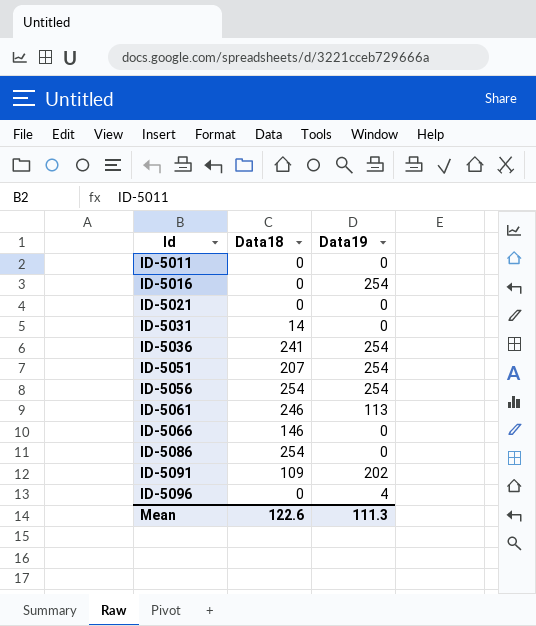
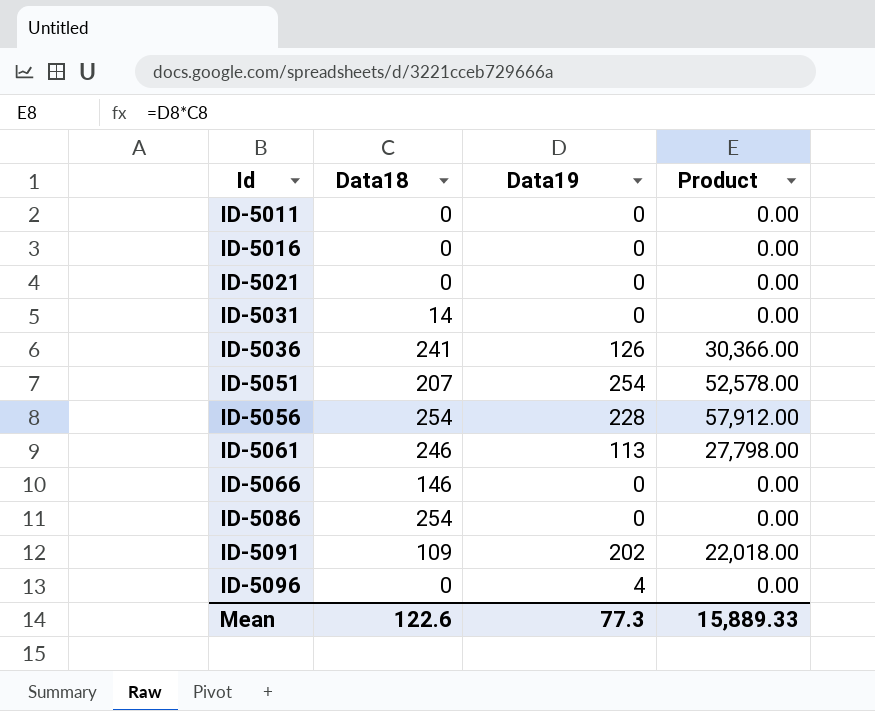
column Product | formula: none -> [Data18] * [Data19]
ID-5016 | Data19: 254 -> 0
ID-5036 | Data19: 254 -> 126
ID-5056 | Data19: 254 -> 228
Mean | Data19: 111.3 -> 77.3

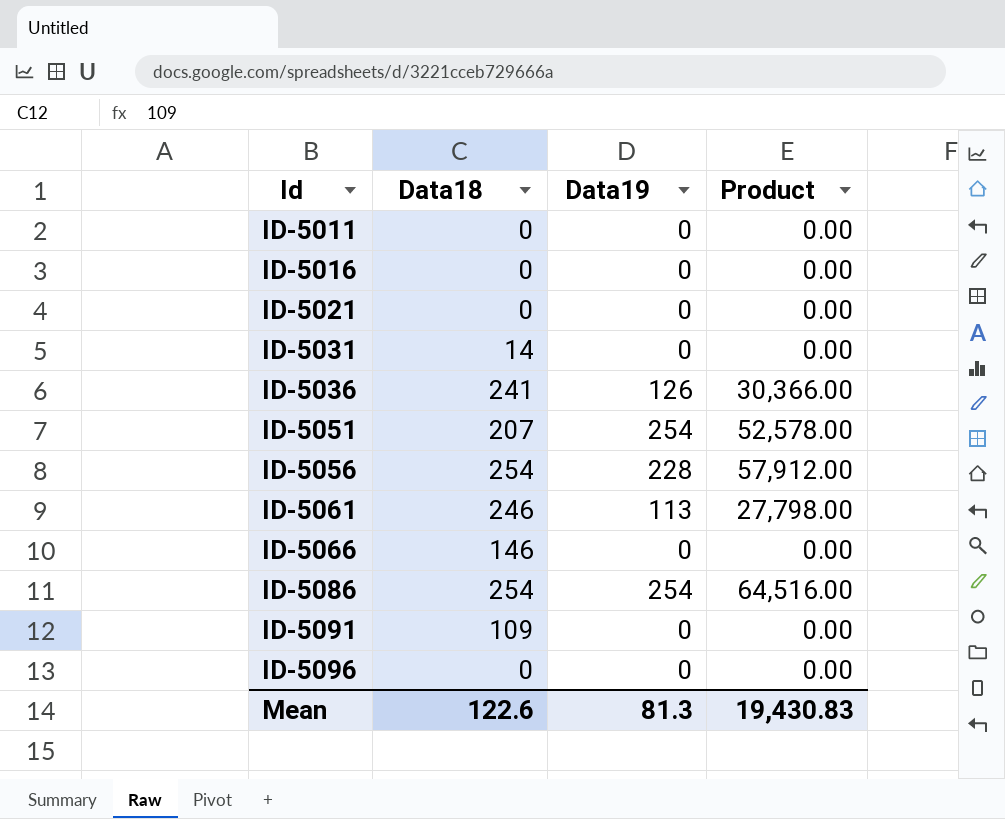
ID-5086 | Data19: 0 -> 254
ID-5086 | Product: 0.00 -> 64,516.00
ID-5091 | Data19: 202 -> 0
ID-5091 | Product: 22,018.00 -> 0.00
ID-5096 | Data19: 4 -> 0
Mean | Data19: 77.3 -> 81.3
Mean | Product: 15,889.33 -> 19,430.83

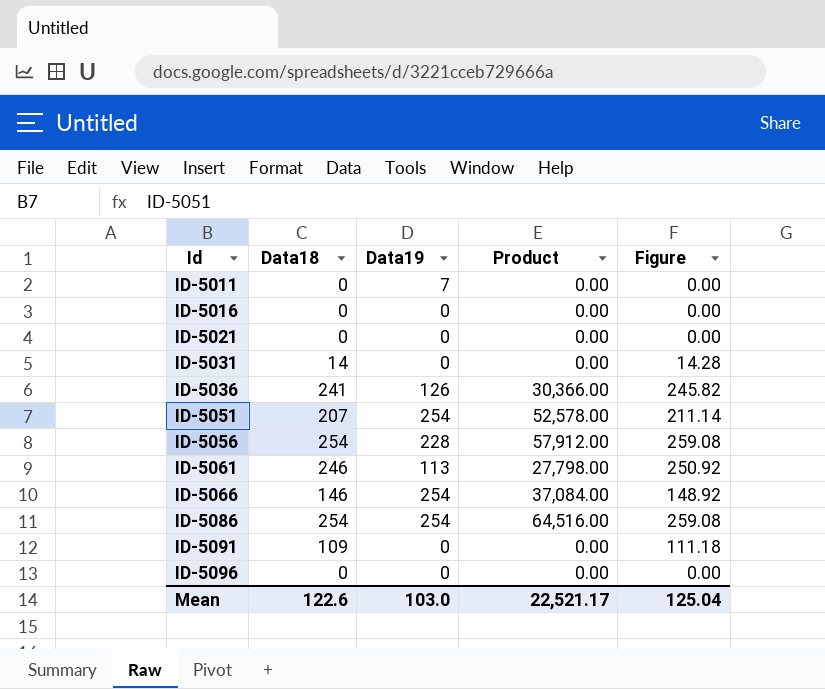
column Figure | formula: none -> [Data18] * 1.02
ID-5011 | Data19: 0 -> 7
ID-5066 | Data19: 0 -> 254
ID-5066 | Product: 0.00 -> 37,084.00
Mean | Data19: 81.3 -> 103.0
Mean | Product: 19,430.83 -> 22,521.17

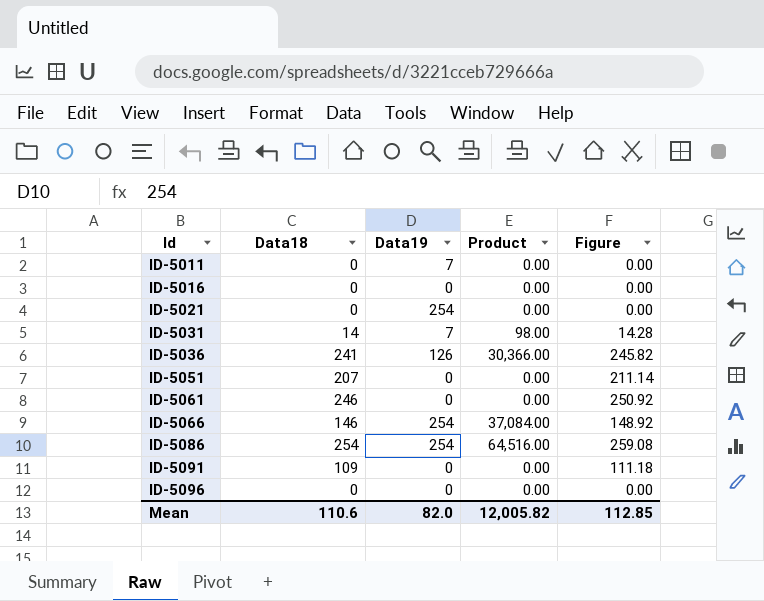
row ID-5056: 254 | 228 | 57,912.00 | 259.08 -> none
ID-5021 | Data19: 0 -> 254
ID-5031 | Data19: 0 -> 7
ID-5031 | Product: 0.00 -> 98.00
ID-5051 | Data19: 254 -> 0
ID-5051 | Product: 52,578.00 -> 0.00
ID-5061 | Data19: 113 -> 0
ID-5061 | Product: 27,798.00 -> 0.00
Mean | Data18: 122.6 -> 110.6
Mean | Data19: 103.0 -> 82.0
Mean | Product: 22,521.17 -> 12,005.82
Mean | Figure: 125.04 -> 112.85

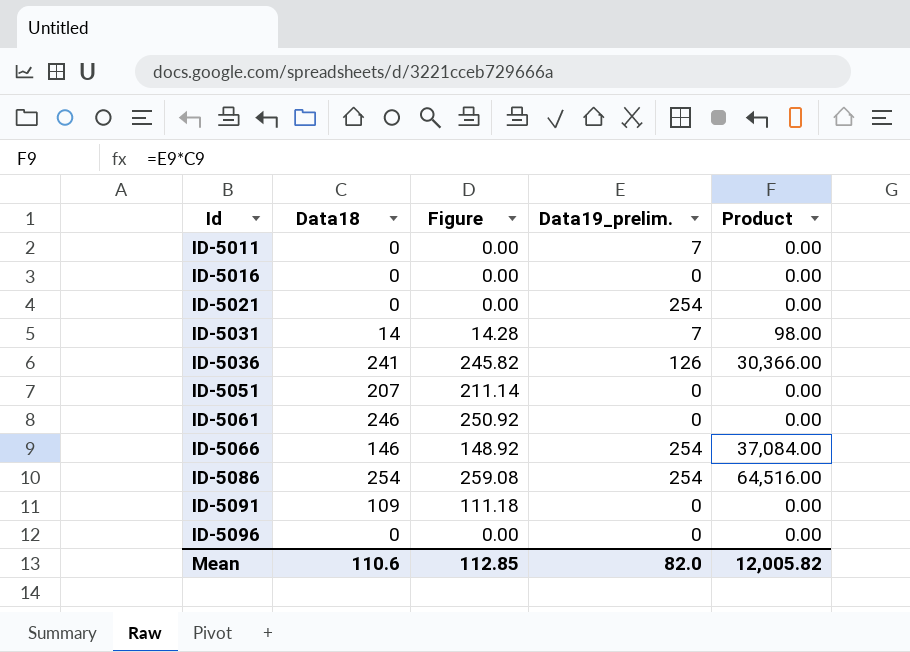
column Figure | position: 5 -> 3
column name: Data19 -> Data19_prelim.

